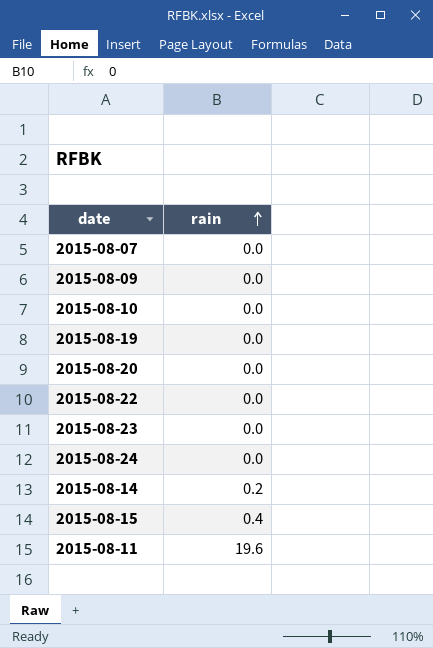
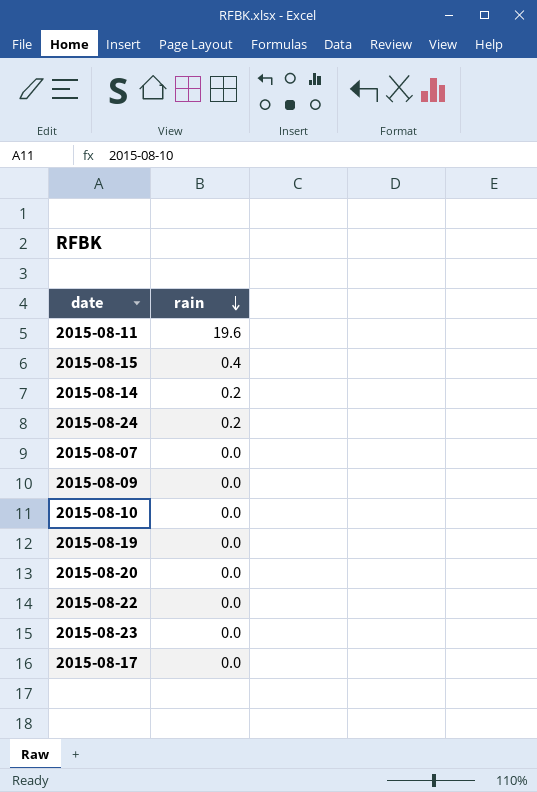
row order: rain ascending -> rain descending
2015-08-24 | rain: 0.0 -> 0.2
row 2015-08-17: none -> 0.0

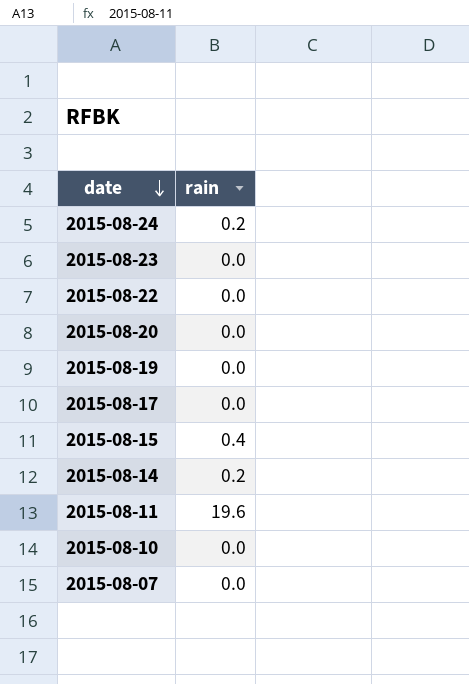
row order: rain descending -> date descending
row 2015-08-09: 0.0 -> none

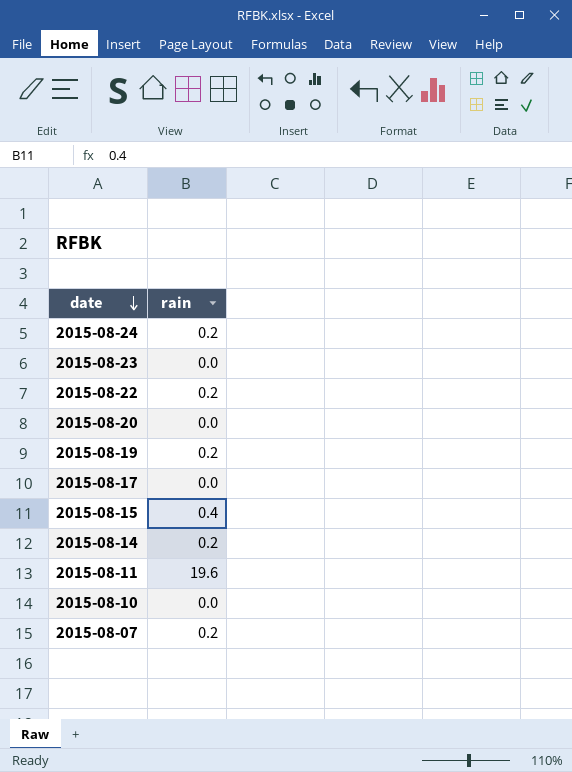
2015-08-22 | rain: 0.0 -> 0.2
2015-08-19 | rain: 0.0 -> 0.2
2015-08-07 | rain: 0.0 -> 0.2

